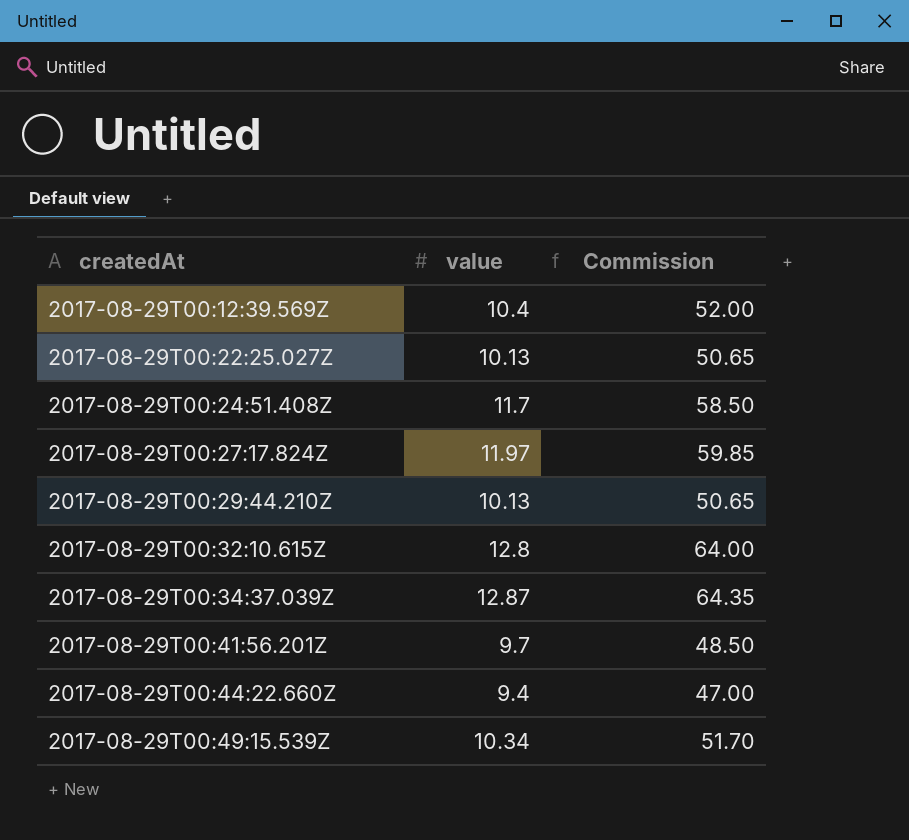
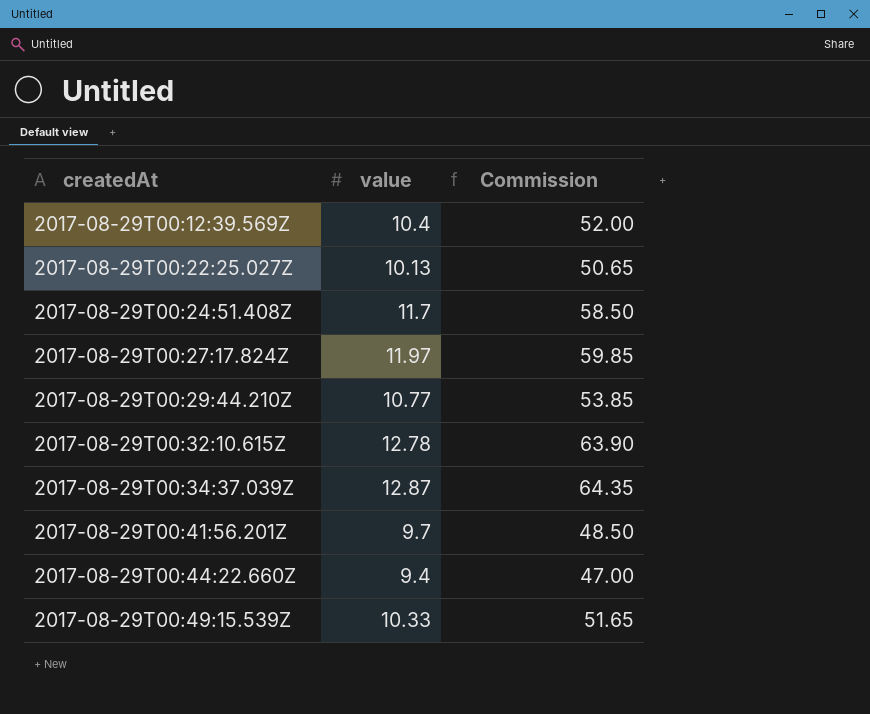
2017-08-29T00:29:44.210Z | value: 10.13 -> 10.77
2017-08-29T00:29:44.210Z | Commission: 50.65 -> 53.85
2017-08-29T00:32:10.615Z | value: 12.8 -> 12.78
2017-08-29T00:32:10.615Z | Commission: 64.00 -> 63.90
2017-08-29T00:49:15.539Z | value: 10.34 -> 10.33
2017-08-29T00:49:15.539Z | Commission: 51.70 -> 51.65

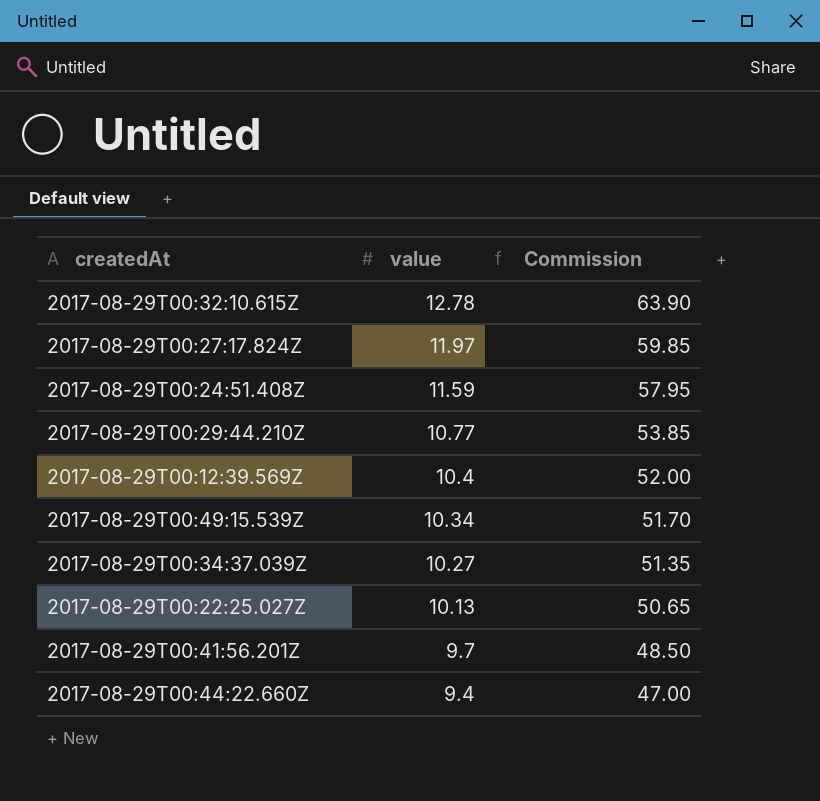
row order: createdAt ascending -> value descending
2017-08-29T00:24:51.408Z | value: 11.7 -> 11.59
2017-08-29T00:24:51.408Z | Commission: 58.50 -> 57.95
2017-08-29T00:49:15.539Z | value: 10.33 -> 10.34
2017-08-29T00:49:15.539Z | Commission: 51.65 -> 51.70
2017-08-29T00:34:37.039Z | value: 12.87 -> 10.27
2017-08-29T00:34:37.039Z | Commission: 64.35 -> 51.35

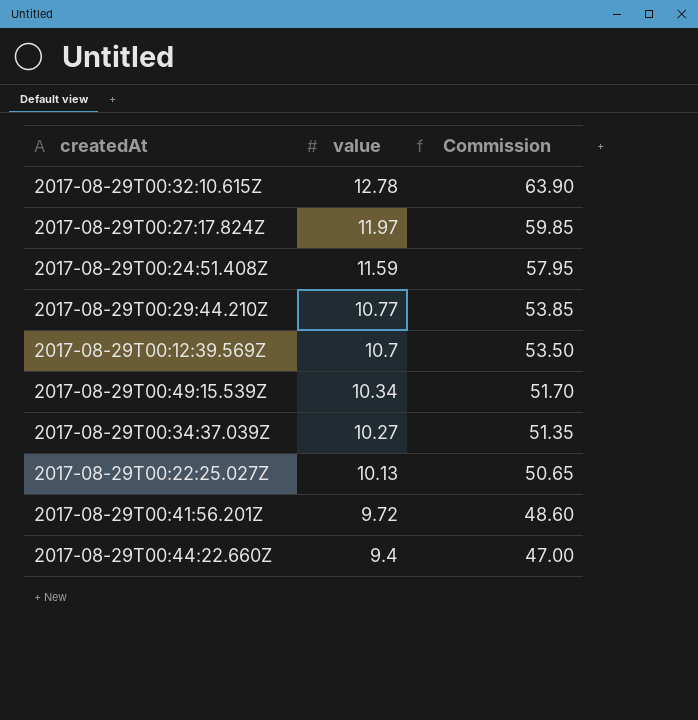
2017-08-29T00:12:39.569Z | value: 10.4 -> 10.7
2017-08-29T00:12:39.569Z | Commission: 52.00 -> 53.50
2017-08-29T00:41:56.201Z | value: 9.7 -> 9.72
2017-08-29T00:41:56.201Z | Commission: 48.50 -> 48.60

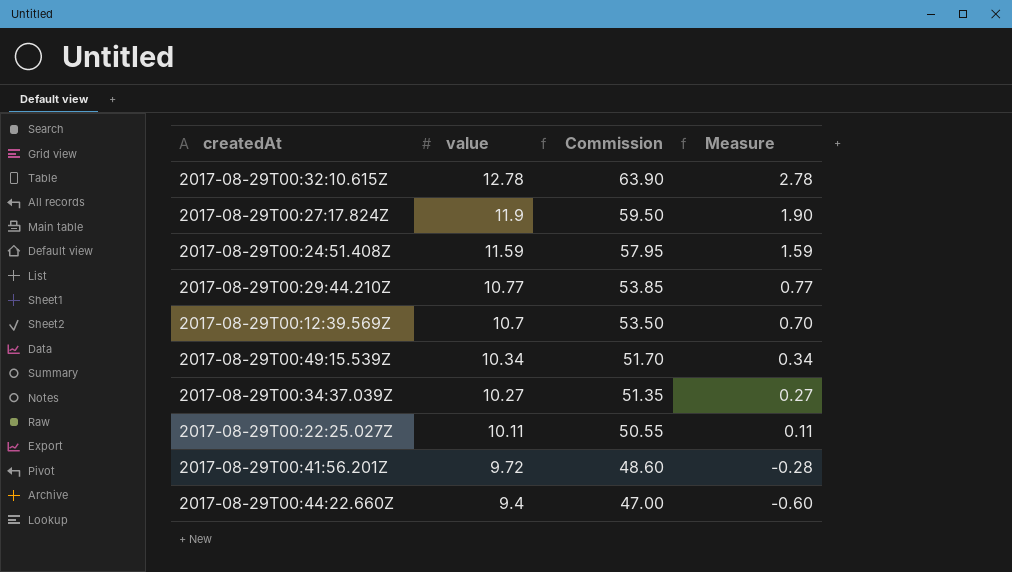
column Measure | formula: none -> [value] - 10
2017-08-29T00:27:17.824Z | value: 11.97 -> 11.9
2017-08-29T00:27:17.824Z | Commission: 59.85 -> 59.50
2017-08-29T00:22:25.027Z | value: 10.13 -> 10.11
2017-08-29T00:22:25.027Z | Commission: 50.65 -> 50.55

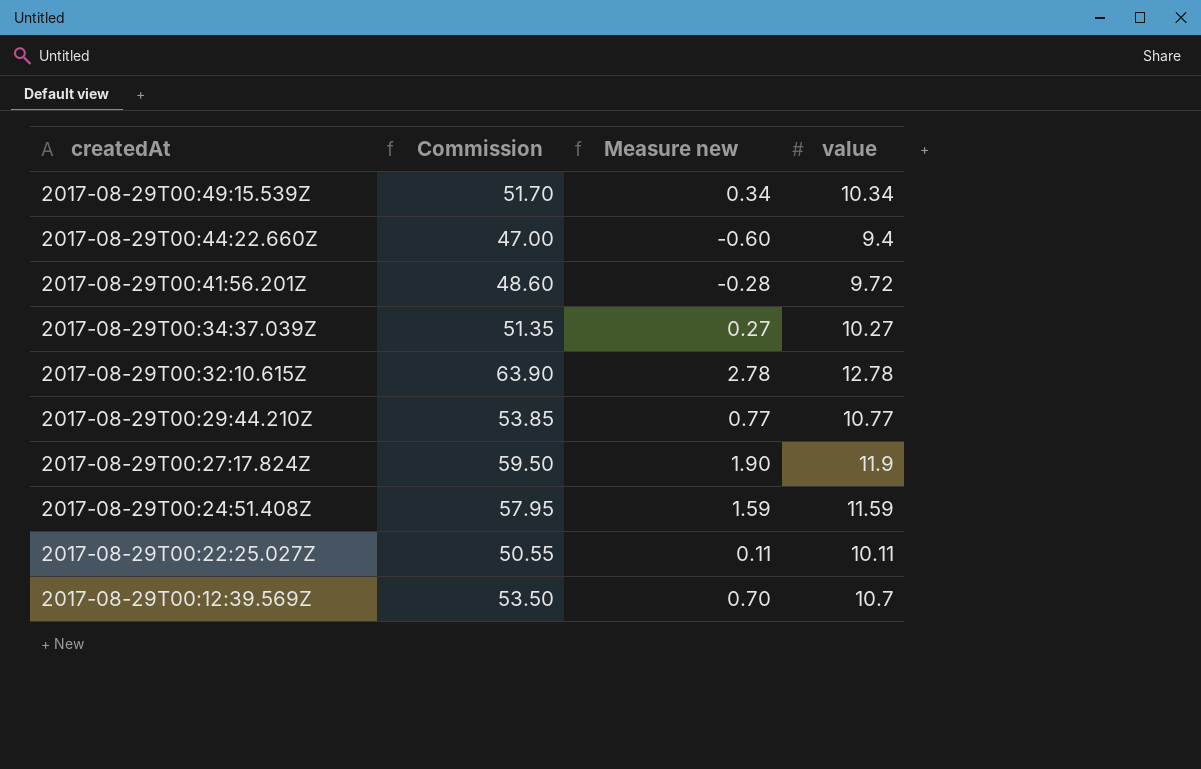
row order: value descending -> createdAt descending
column name: Measure -> Measure new
column value | position: 2 -> 4

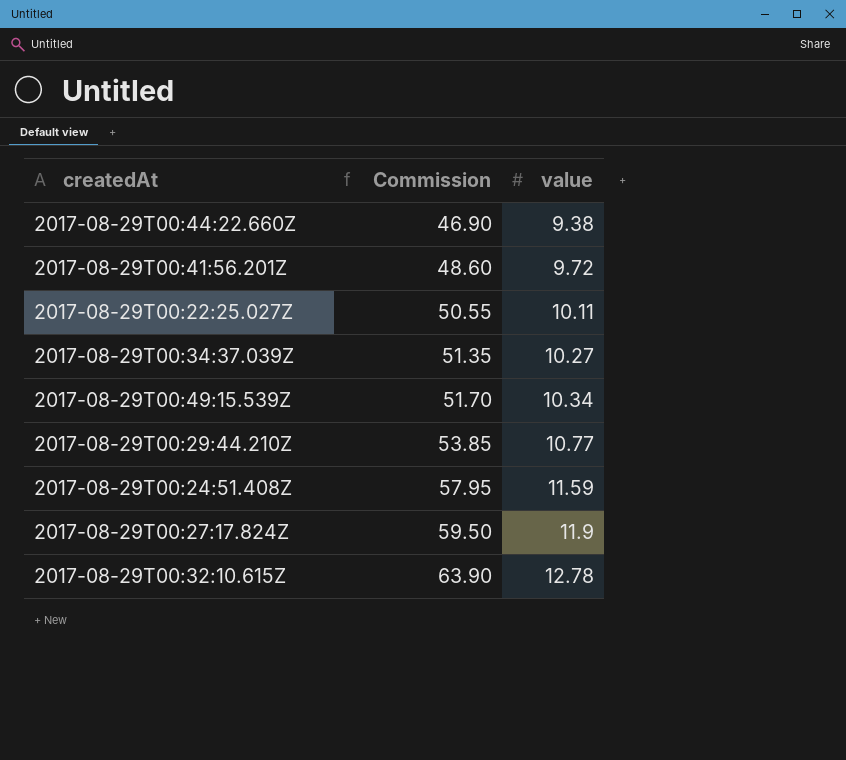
row order: createdAt descending -> Commission ascending
column Measure new | formula: [value] - 10 -> none
row 2017-08-29T00:12:39.569Z: 53.50 | 0.70 | 10.7 -> none
2017-08-29T00:44:22.660Z | Commission: 47.00 -> 46.90
2017-08-29T00:44:22.660Z | value: 9.4 -> 9.38

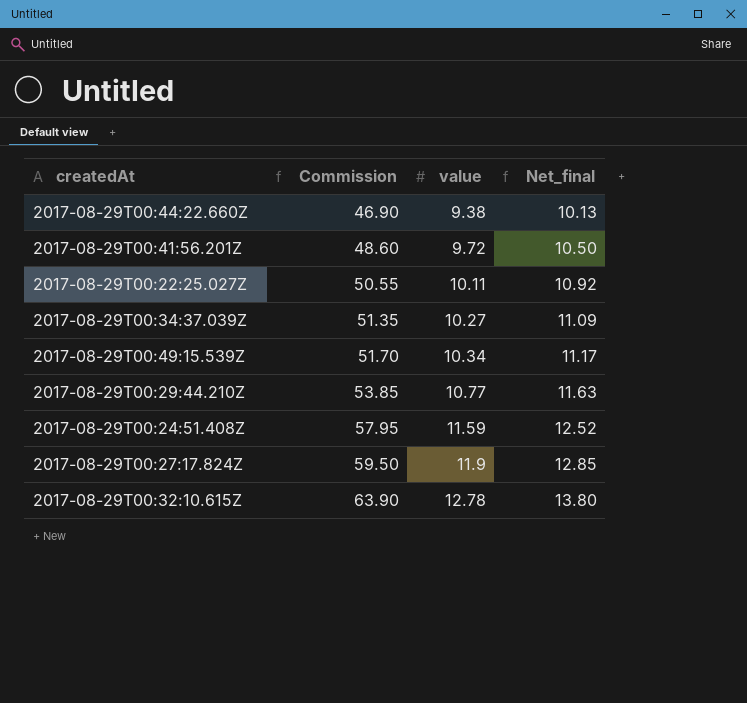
column Net_final | formula: none -> [value] * 1.08

